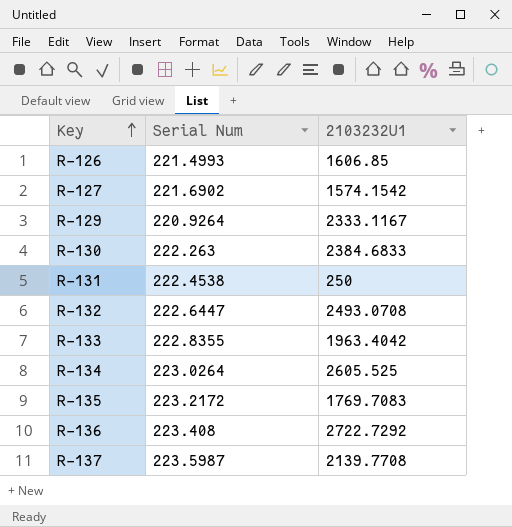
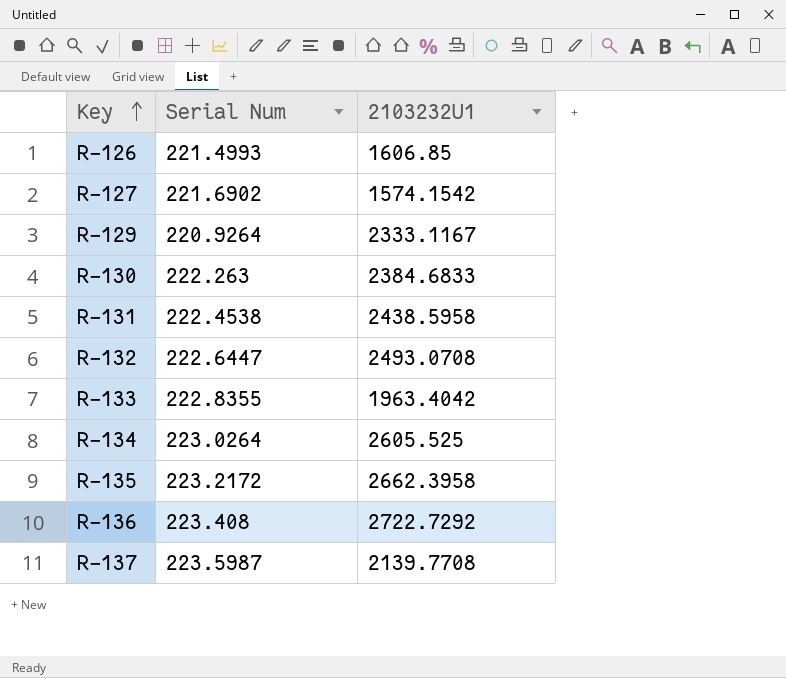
R-131 | 2103232U1: 250 -> 2438.5958
R-135 | 2103232U1: 1769.7083 -> 2662.3958

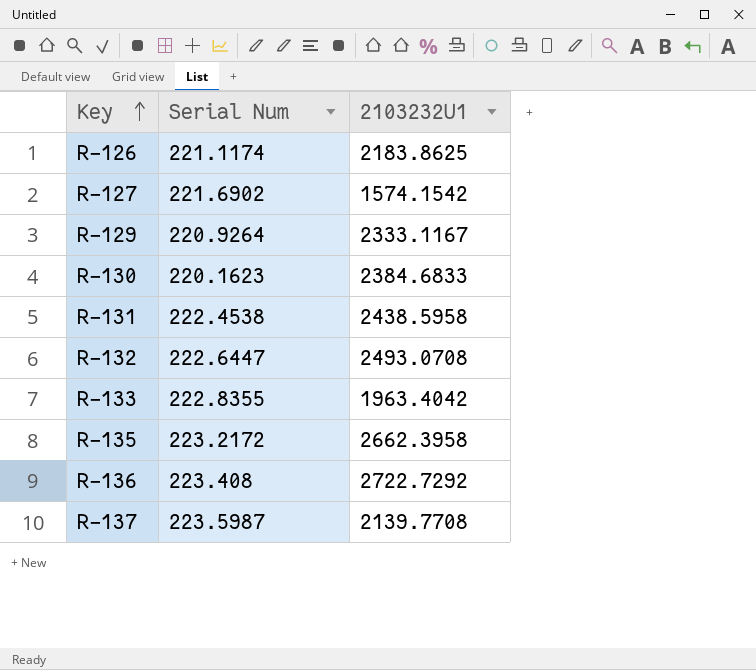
row R-134: 223.0264 | 2605.525 -> none
R-126 | Serial Num: 221.4993 -> 221.1174
R-126 | 2103232U1: 1606.85 -> 2183.8625
R-130 | Serial Num: 222.263 -> 220.1623

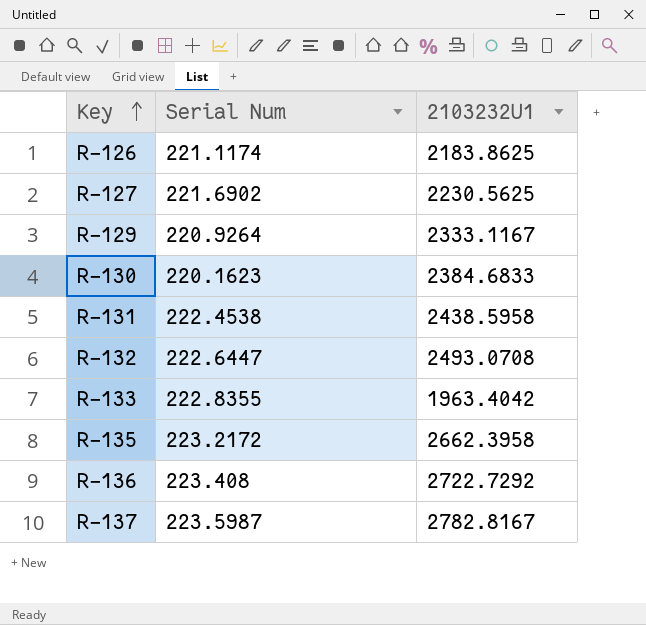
R-127 | 2103232U1: 1574.1542 -> 2230.5625
R-137 | 2103232U1: 2139.7708 -> 2782.8167

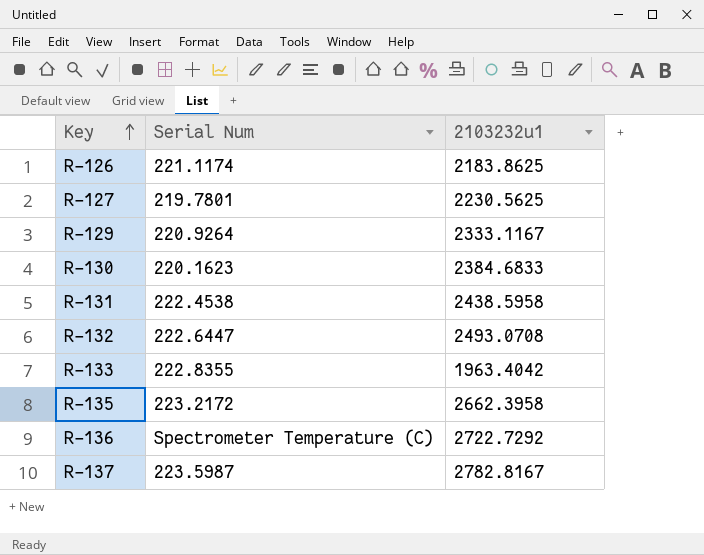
column name: 2103232U1 -> 2103232u1
R-127 | Serial Num: 221.6902 -> 219.7801
R-136 | Serial Num: 223.408 -> Spectrometer Temperature (C)

